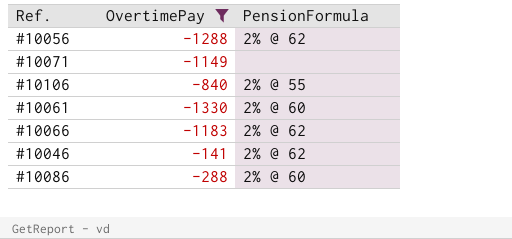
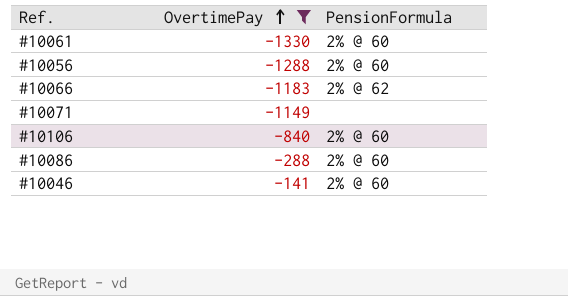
row order: none -> OvertimePay ascending
#10056 | PensionFormula: 2% @ 62 -> 2% @ 60
#10106 | PensionFormula: 2% @ 55 -> 2% @ 60
#10046 | PensionFormula: 2% @ 62 -> 2% @ 60

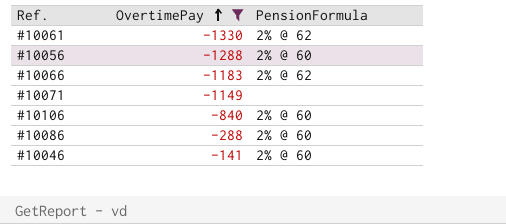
#10061 | PensionFormula: 2% @ 60 -> 2% @ 62

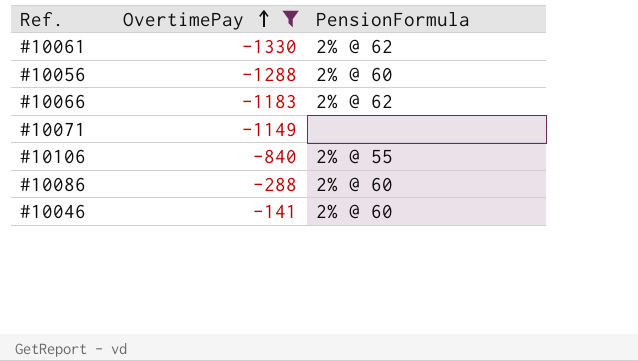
#10106 | PensionFormula: 2% @ 60 -> 2% @ 55

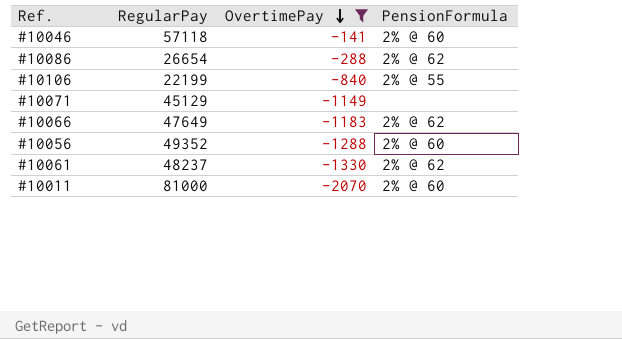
row order: OvertimePay ascending -> OvertimePay descending
column RegularPay | position: none -> 2
#10086 | PensionFormula: 2% @ 60 -> 2% @ 62
row #10011: none -> 81000 | -2070 | 2% @ 60

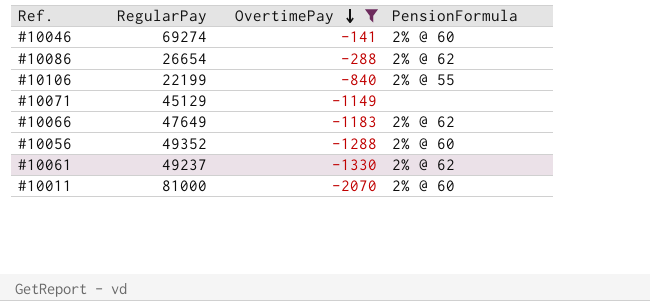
#10046 | RegularPay: 57118 -> 69274
#10061 | RegularPay: 48237 -> 49237

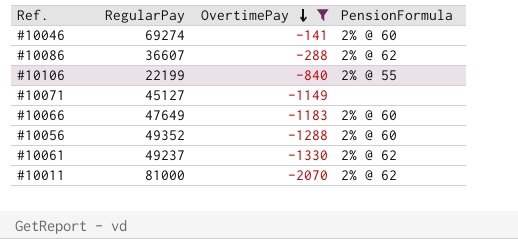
#10086 | RegularPay: 26654 -> 36607
#10071 | RegularPay: 45129 -> 45127
#10066 | PensionFormula: 2% @ 62 -> 2% @ 60
#10011 | PensionFormula: 2% @ 60 -> 2% @ 62

